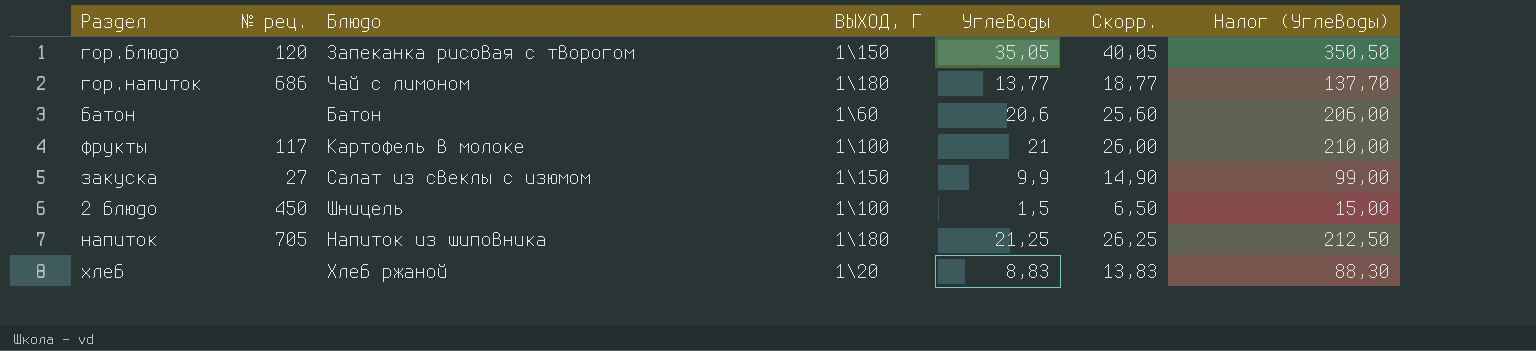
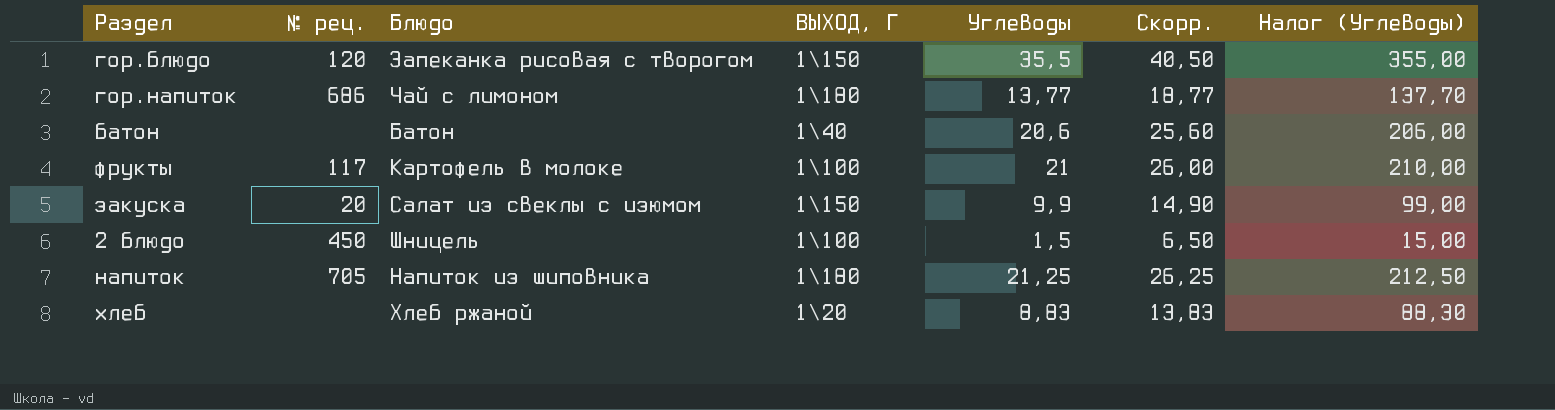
гор.блюдо | Углеводы: 35,05 -> 35,5
гор.блюдо | Скорр.: 40,05 -> 40,50
гор.блюдо | Налог (Углеводы): 350,50 -> 355,00
батон | ВЫХОД, Г: 1\60 -> 1\40
закуска | № рец.: 27 -> 20

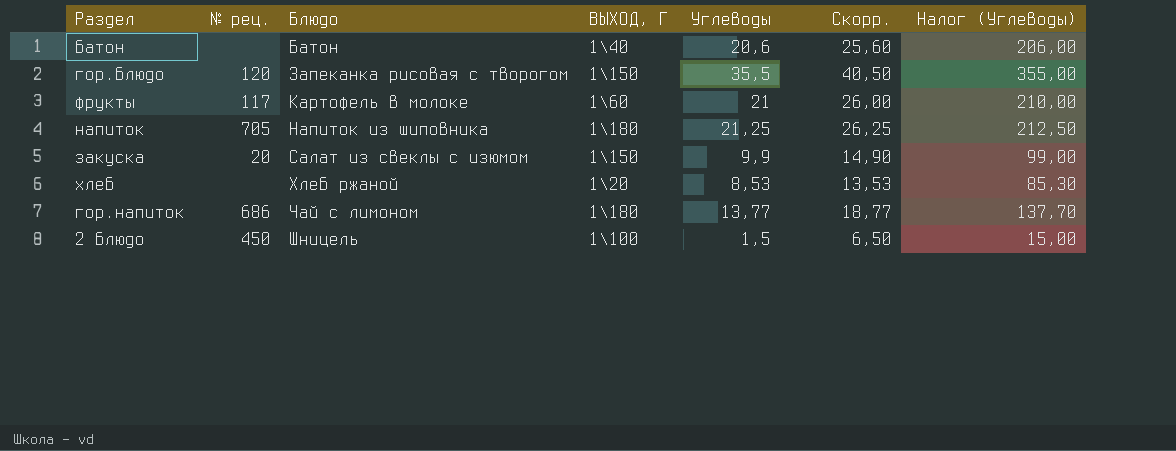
row order: none -> Блюдо ascending
фрукты | ВЫХОД, Г: 1\100 -> 1\60
хлеб | Углеводы: 8,83 -> 8,53
хлеб | Скорр.: 13,83 -> 13,53
хлеб | Налог (Углеводы): 88,30 -> 85,30

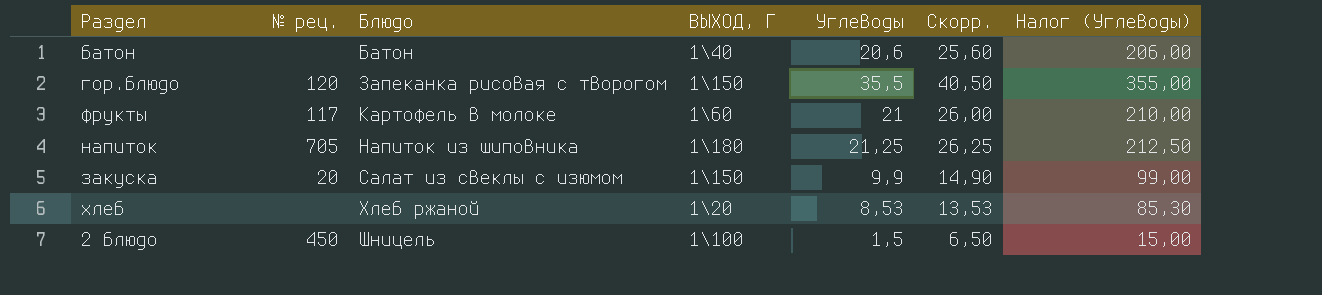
row гор.напиток: 686 | Чай с лимоном | 1\180 | 13,77 | 18,77 | 137,70 -> none

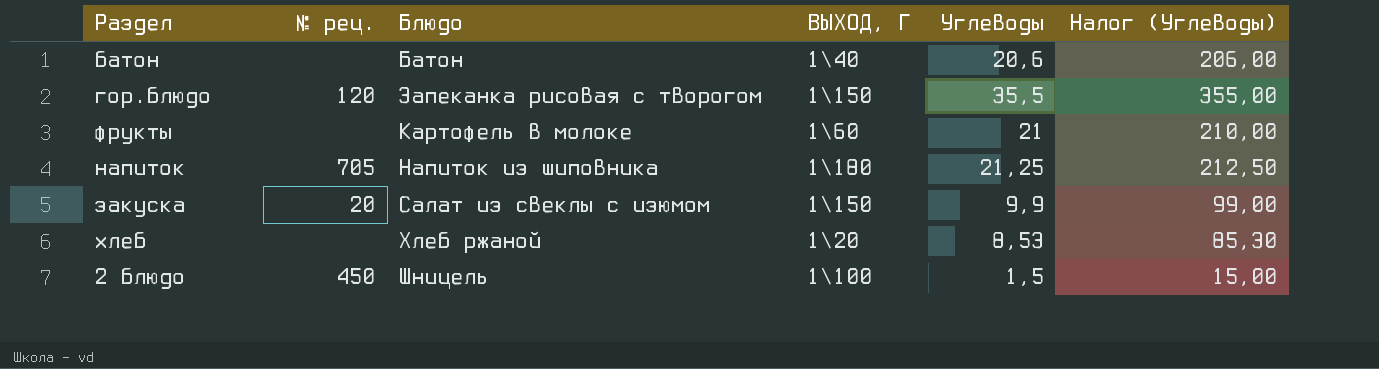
column Скорр. | formula: [Углеводы] + 5 -> none
фрукты | № рец.: 117 -> none

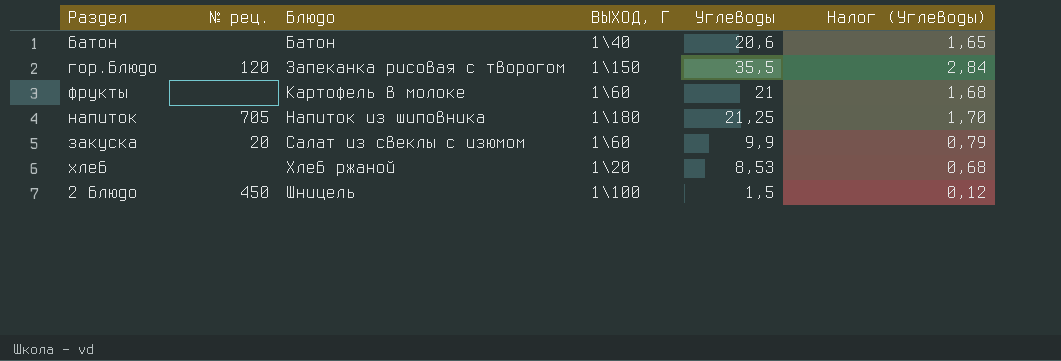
column Налог (Углеводы) | formula: [Углеводы] * 10 -> [Углеводы] * 0,08
закуска | ВЫХОД, Г: 1\150 -> 1\60

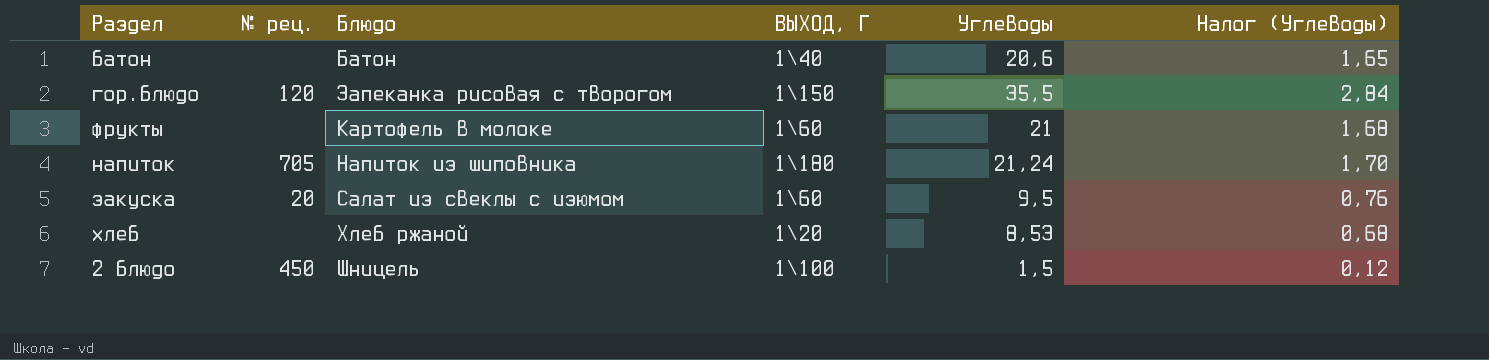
напиток | Углеводы: 21,25 -> 21,24
закуска | Углеводы: 9,9 -> 9,5
закуска | Налог (Углеводы): 0,79 -> 0,76

